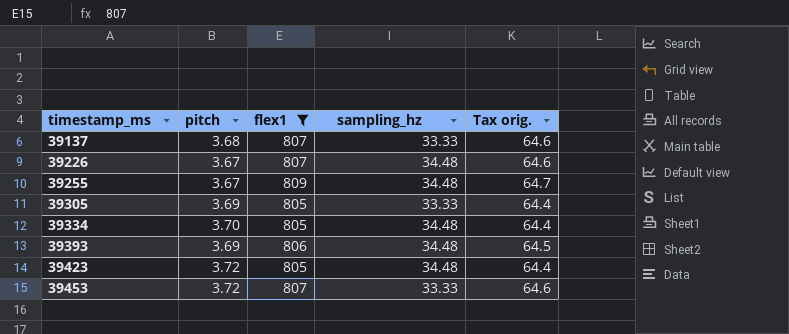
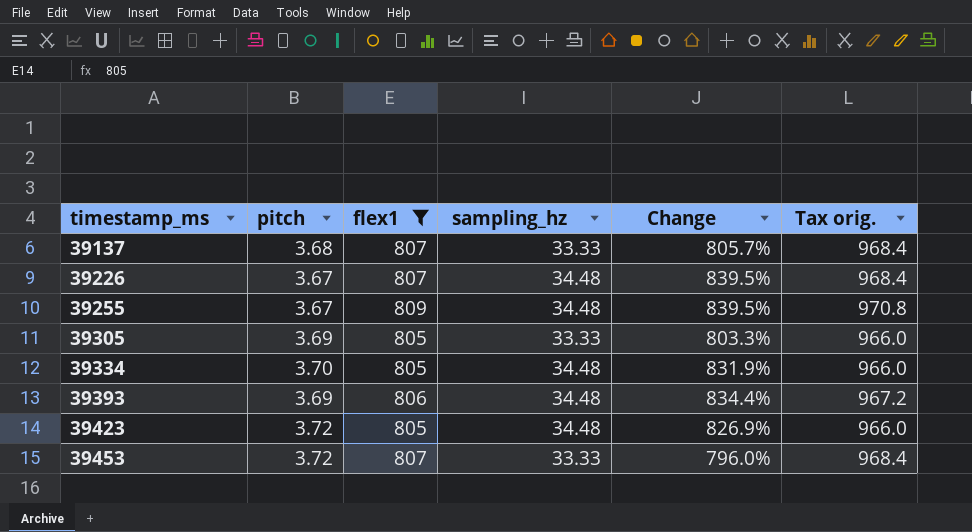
column Change | formula: none -> ([sampling_hz] - [pitch]) / [pitch]
column Tax orig. | formula: [flex1] * 0.08 -> [flex1] * 1.2

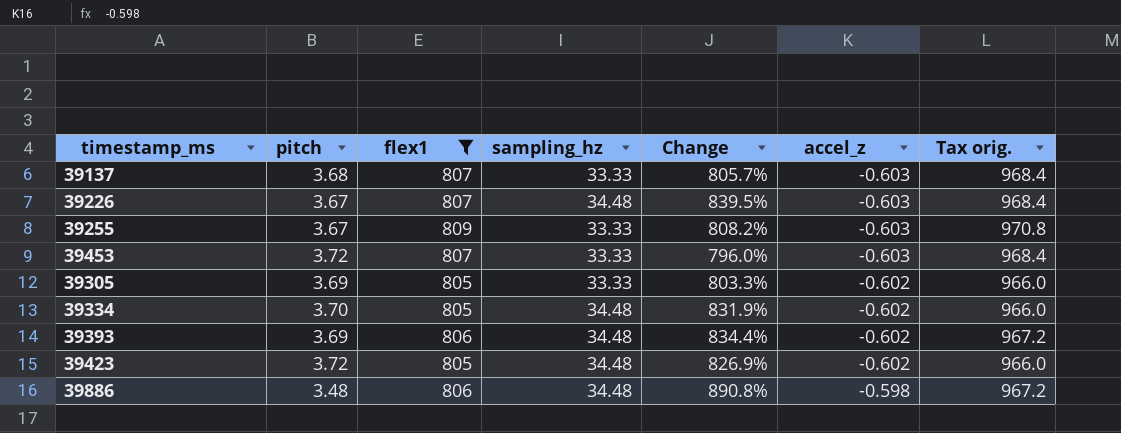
row order: timestamp_ms ascending -> accel_z ascending
column accel_z | position: none -> 6
39255 | sampling_hz: 34.48 -> 33.33
39255 | Change: 839.5% -> 808.2%
row 39886: none -> 3.48 | 806 | 34.48 | 890.8% | -0.598 | 967.2

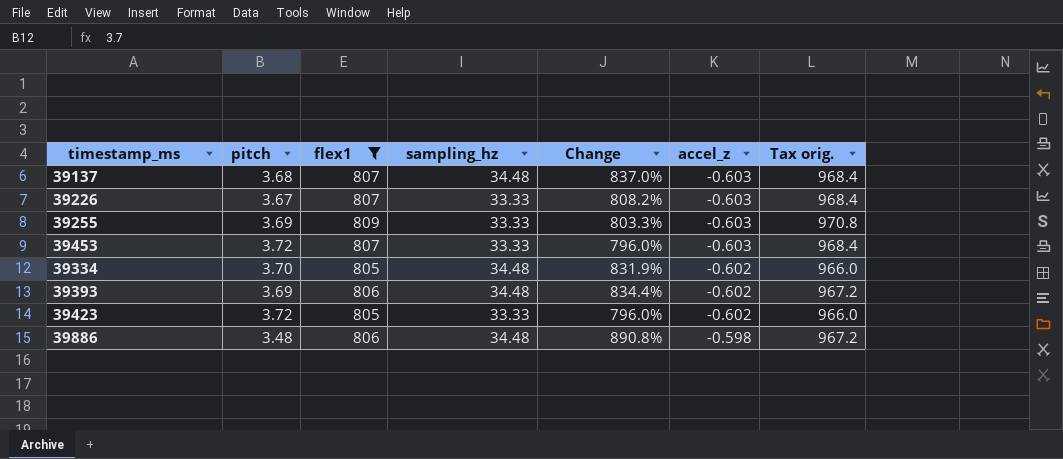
row 39305: 3.69 | 805 | 33.33 | 803.3% | -0.602 | 966.0 -> none
39137 | sampling_hz: 33.33 -> 34.48
39137 | Change: 805.7% -> 837.0%
39226 | sampling_hz: 34.48 -> 33.33
39226 | Change: 839.5% -> 808.2%
39255 | pitch: 3.67 -> 3.69
39255 | Change: 808.2% -> 803.3%
39423 | sampling_hz: 34.48 -> 33.33
39423 | Change: 826.9% -> 796.0%

